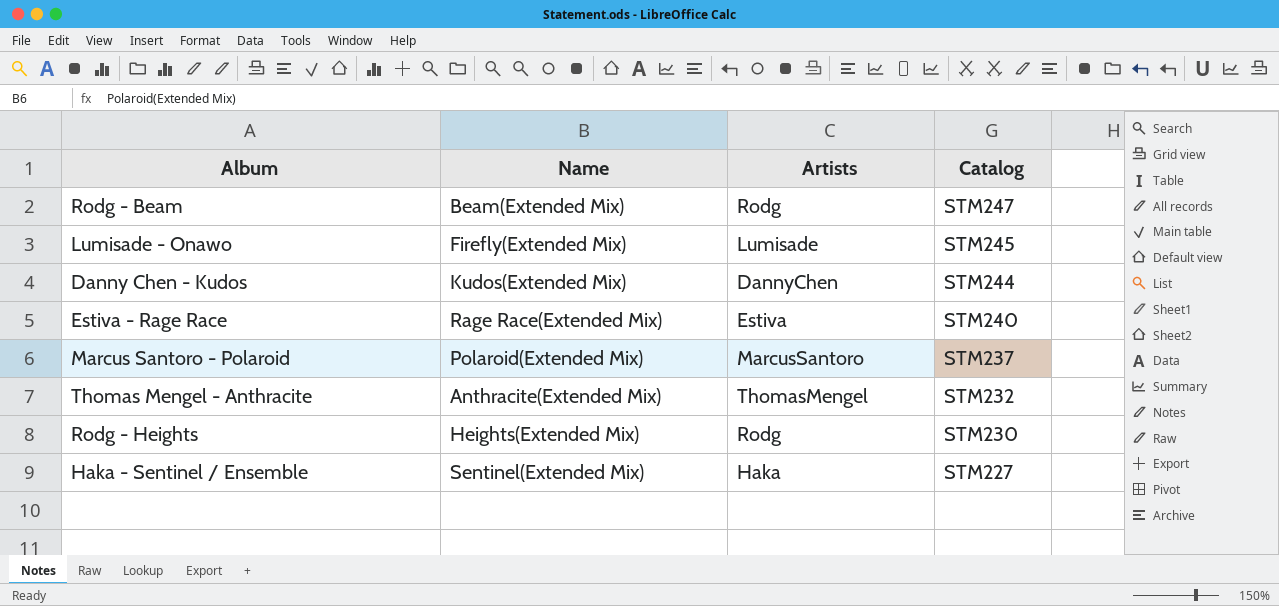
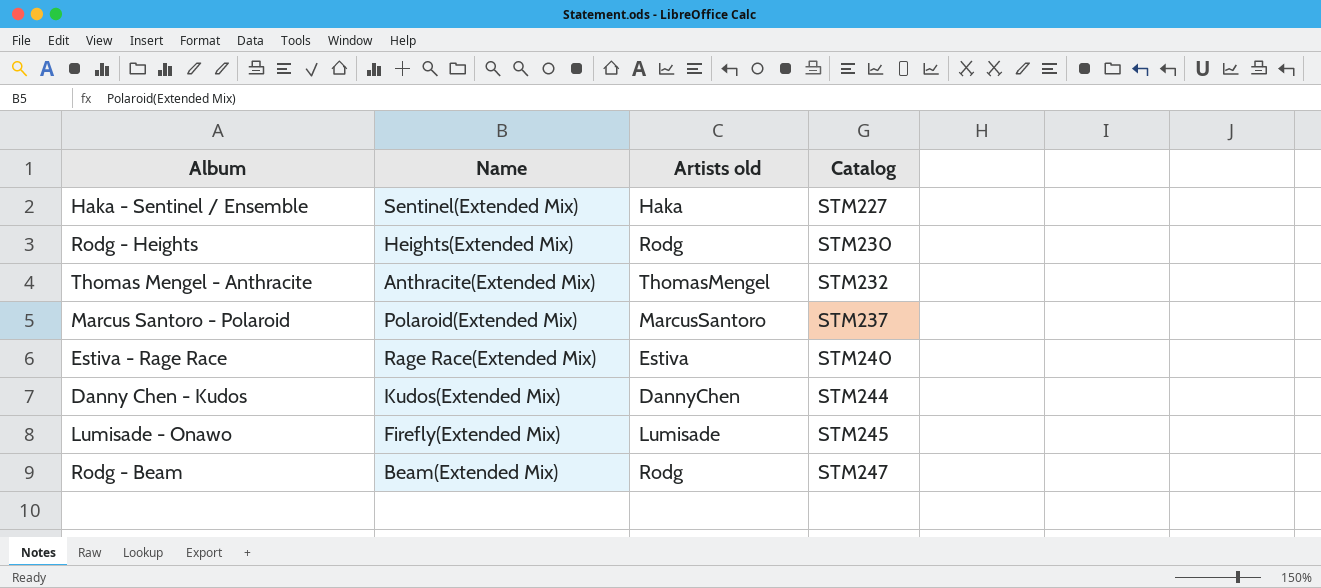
row order: Catalog descending -> Catalog ascending
column name: Artists -> Artists old

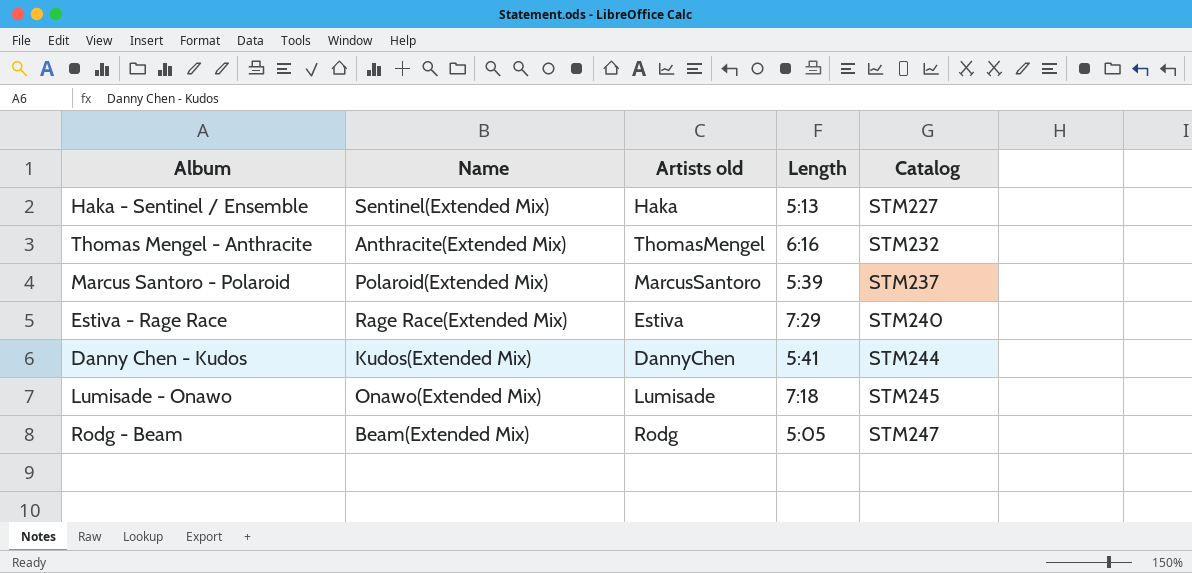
column Length | position: none -> 4
row Rodg - Heights: Heights(Extended Mix) | Rodg | STM230 -> none
Lumisade - Onawo | Name: Firefly(Extended Mix) -> Onawo(Extended Mix)

